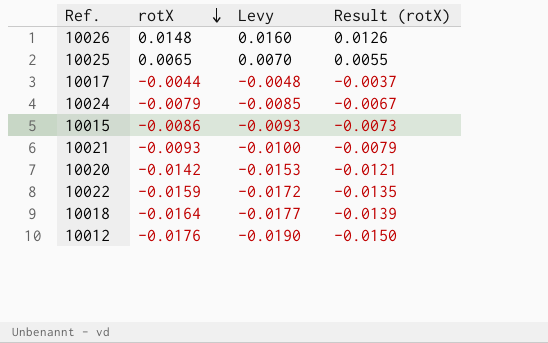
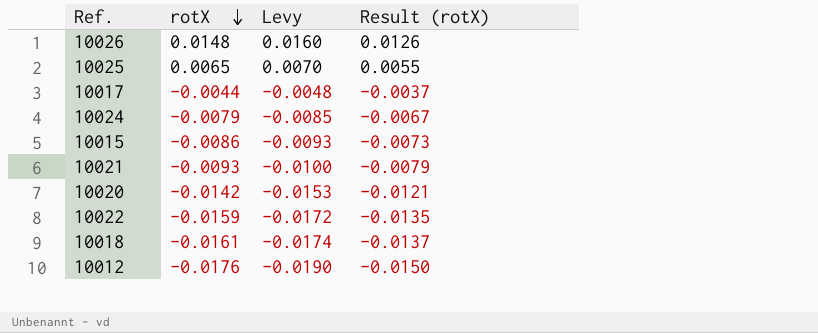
10018 | rotX: -0.0164 -> -0.0161
10018 | Levy: -0.0177 -> -0.0174
10018 | Result (rotX): -0.0139 -> -0.0137

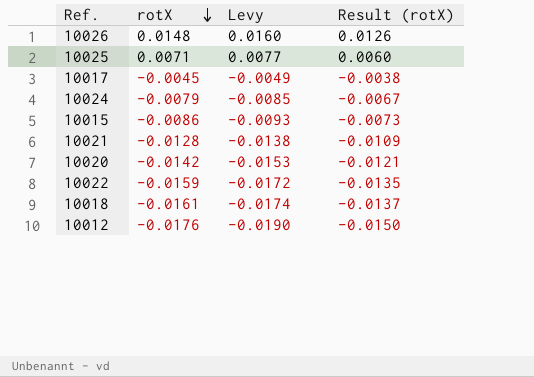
10025 | rotX: 0.0065 -> 0.0071
10025 | Levy: 0.0070 -> 0.0077
10025 | Result (rotX): 0.0055 -> 0.0060
10017 | rotX: -0.0044 -> -0.0045
10017 | Levy: -0.0048 -> -0.0049
10017 | Result (rotX): -0.0037 -> -0.0038
10021 | rotX: -0.0093 -> -0.0128
10021 | Levy: -0.0100 -> -0.0138
10021 | Result (rotX): -0.0079 -> -0.0109

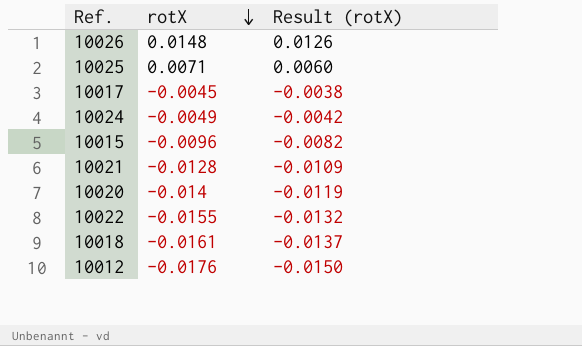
column Levy | formula: [rotX] * 1.08 -> none
10024 | rotX: -0.0079 -> -0.0049
10024 | Result (rotX): -0.0067 -> -0.0042
10015 | rotX: -0.0086 -> -0.0096
10015 | Result (rotX): -0.0073 -> -0.0082
10020 | rotX: -0.0142 -> -0.014
10020 | Result (rotX): -0.0121 -> -0.0119
10022 | rotX: -0.0159 -> -0.0155
10022 | Result (rotX): -0.0135 -> -0.0132

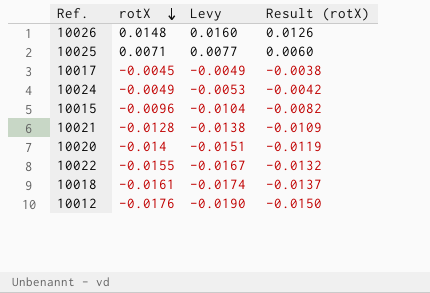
column Levy | formula: none -> [rotX] * 1.08

